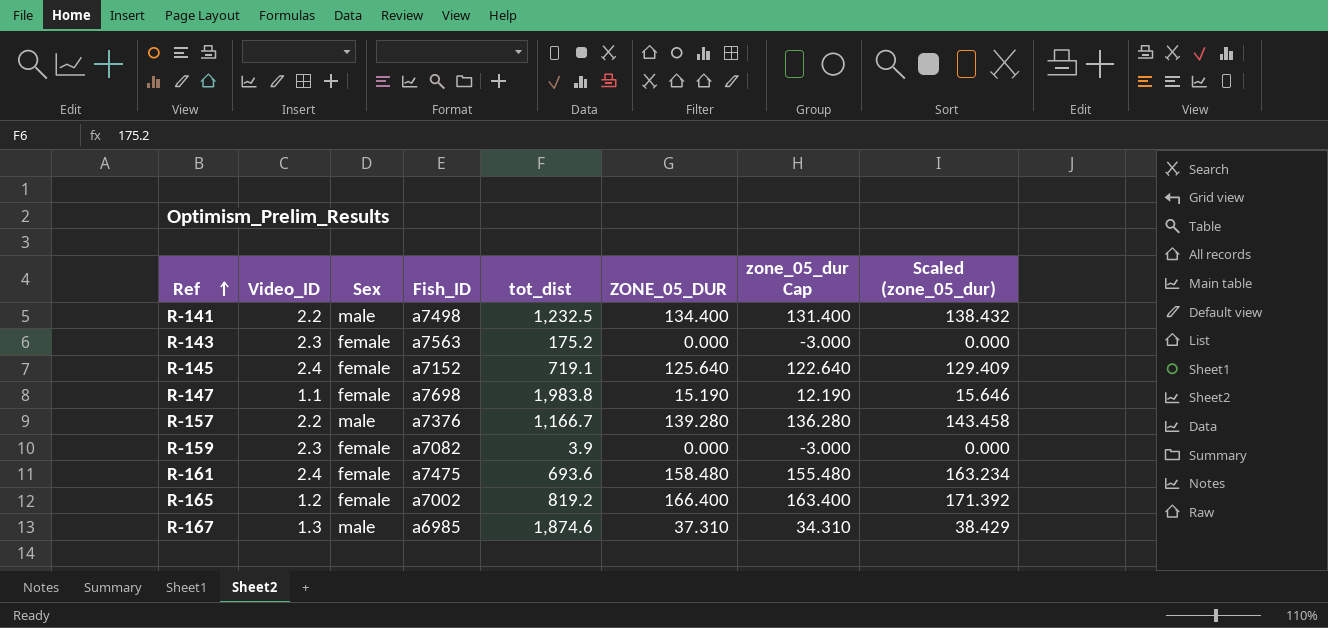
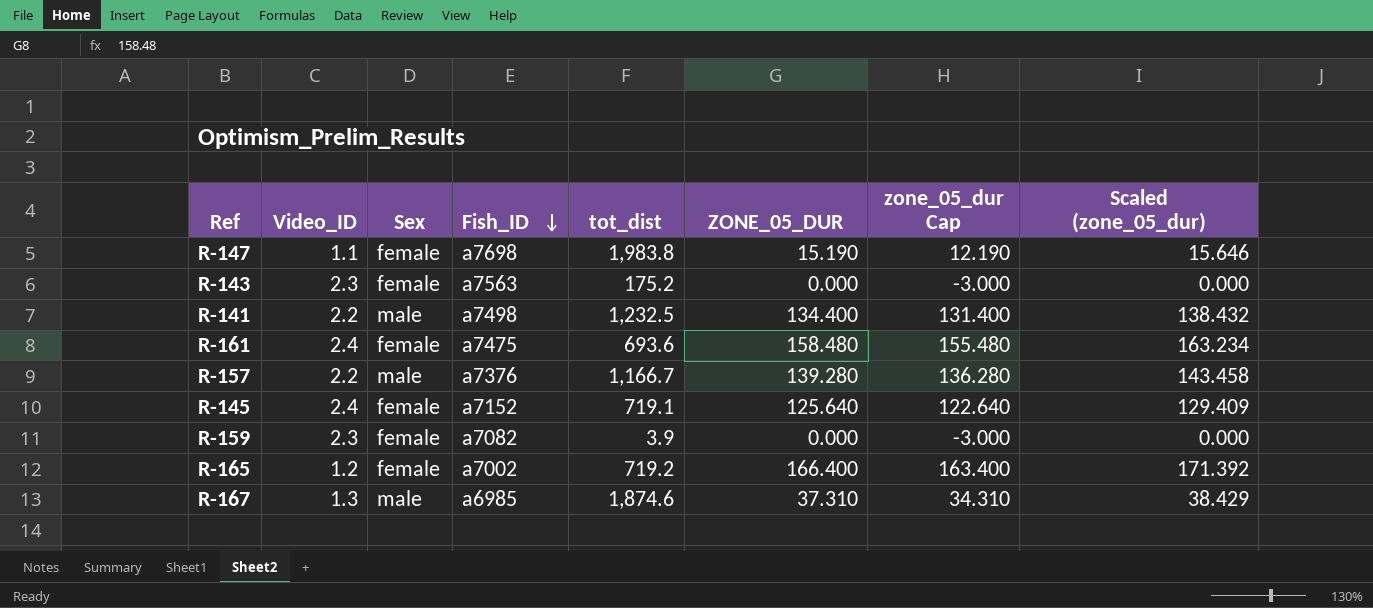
row order: Ref ascending -> Fish_ID descending
R-165 | tot_dist: 819.2 -> 719.2

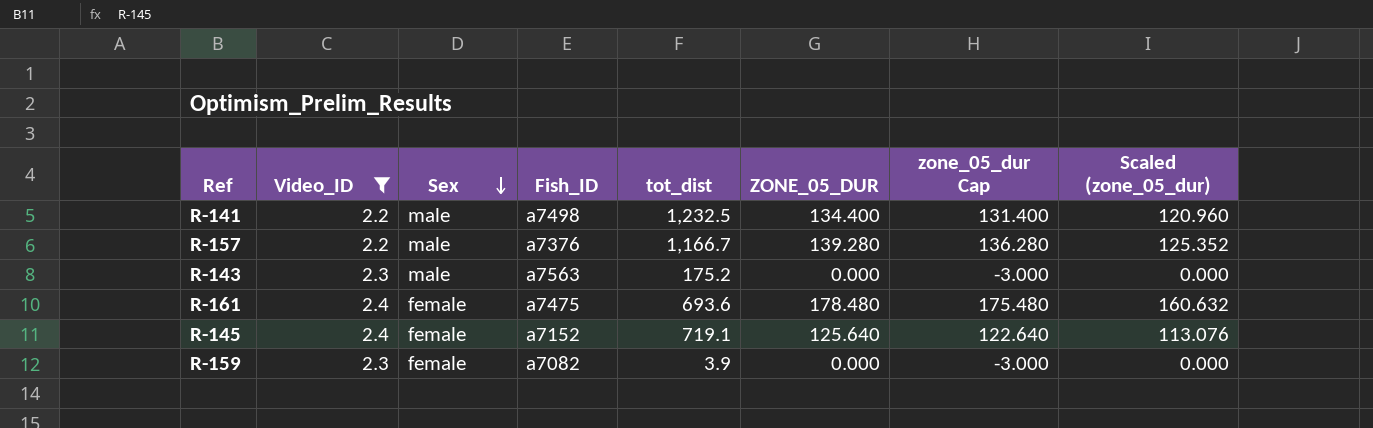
filter: none -> Video_ID >= 2.2
row order: Fish_ID descending -> Sex descending
column Scaled (zone_05_dur) | formula: [ZONE_05_DUR] * 1.03 -> [ZONE_05_DUR] * 0.9
R-143 | Sex: female -> male
R-161 | ZONE_05_DUR: 158.480 -> 178.480
R-161 | zone_05_dur Cap: 155.480 -> 175.480

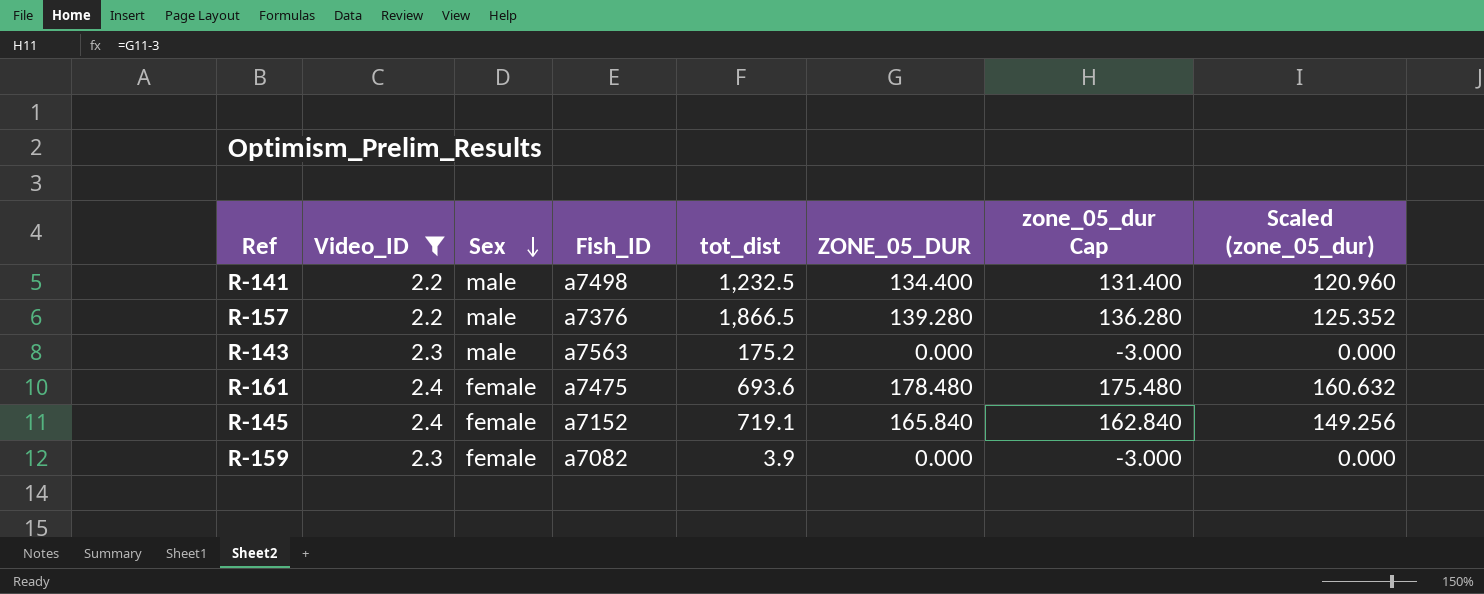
R-157 | tot_dist: 1,166.7 -> 1,866.5
R-145 | ZONE_05_DUR: 125.640 -> 165.840
R-145 | zone_05_dur Cap: 122.640 -> 162.840
R-145 | Scaled (zone_05_dur): 113.076 -> 149.256

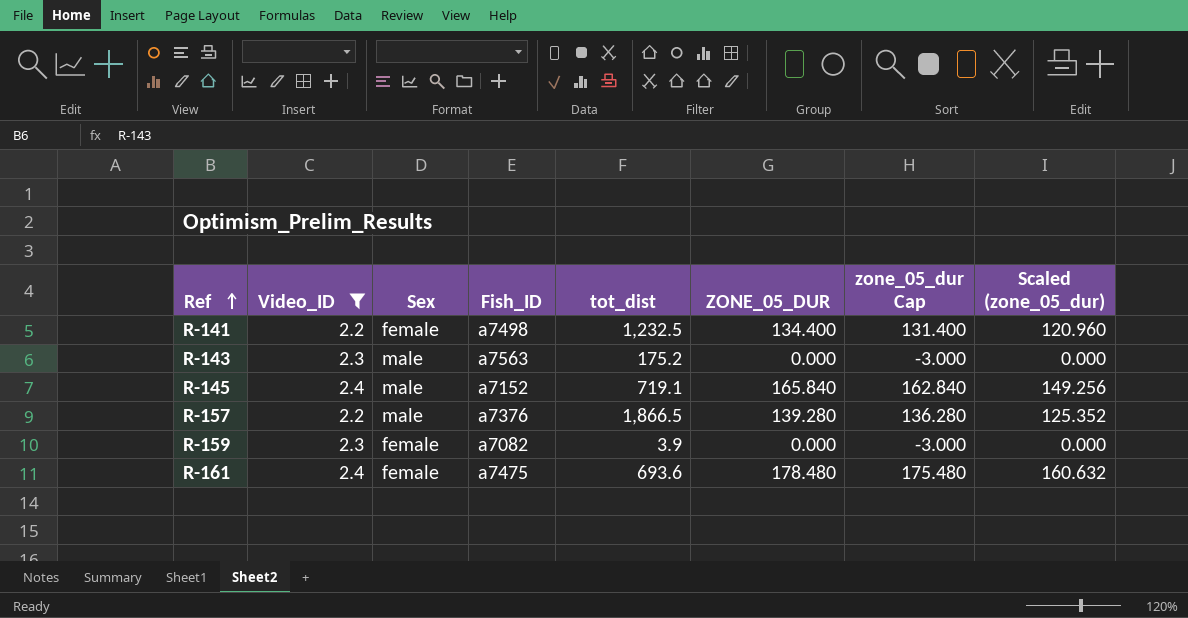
row order: Sex descending -> Ref ascending
R-141 | Sex: male -> female
R-145 | Sex: female -> male

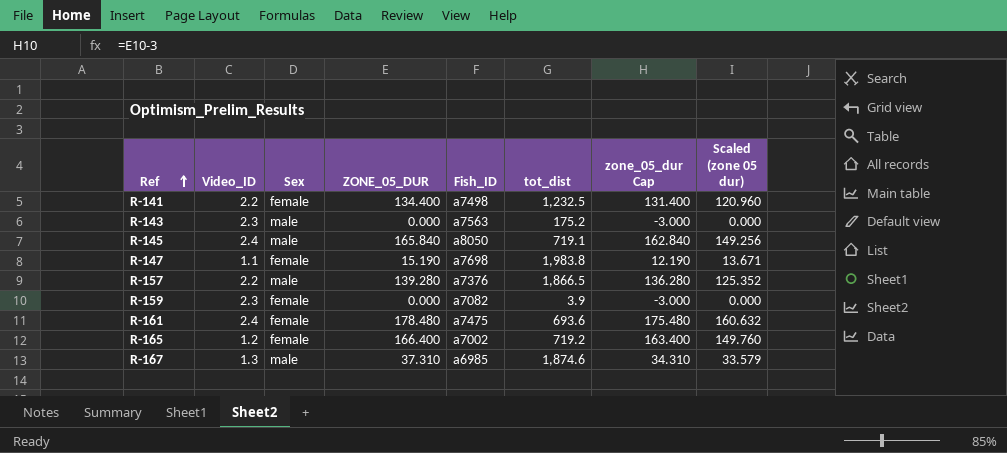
filter: Video_ID >= 2.2 -> none
column ZONE_05_DUR | position: 6 -> 4
column name: Scaled (zone_05_dur) -> Scaled (zone 05 dur)
R-145 | Fish_ID: a7152 -> a8050

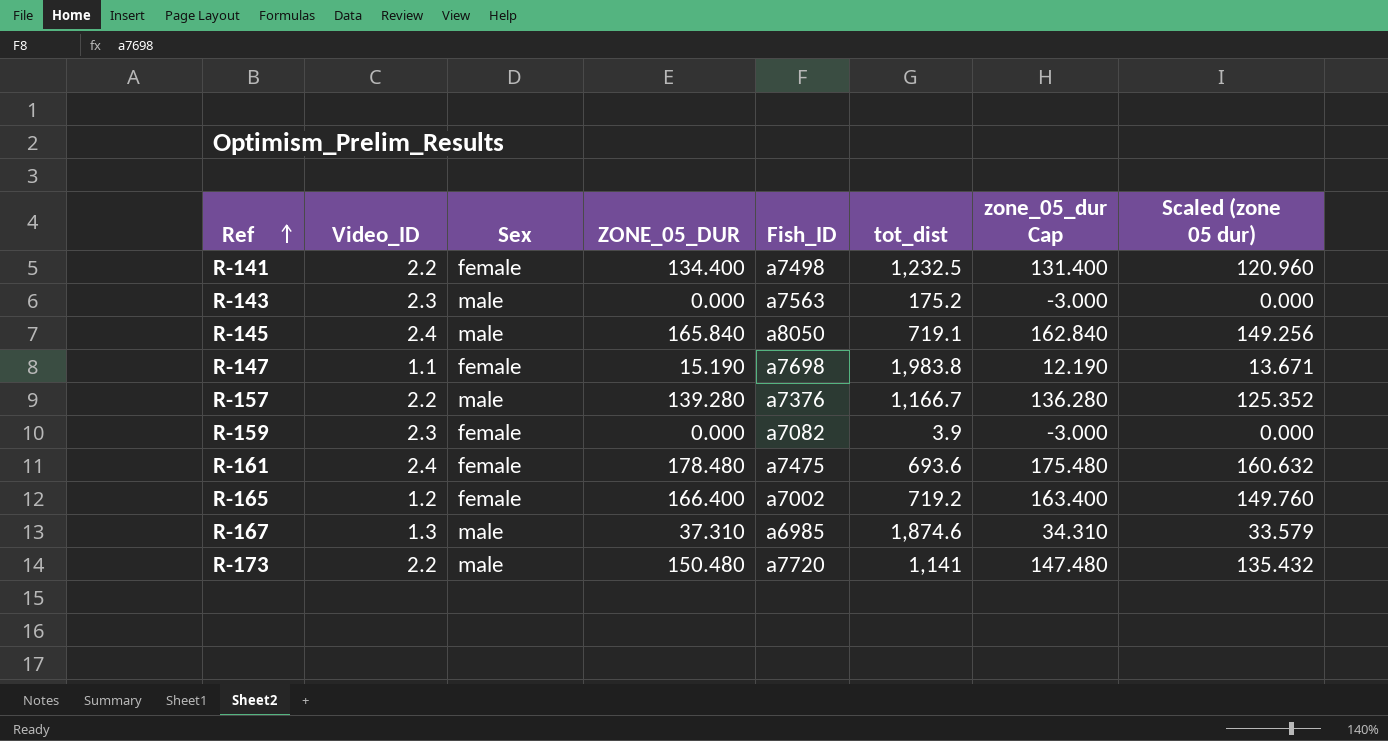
R-157 | tot_dist: 1,866.5 -> 1,166.7
row R-173: none -> 2.2 | male | 150.480 | a7720 | 1,141 | 147.480 | 135.432

